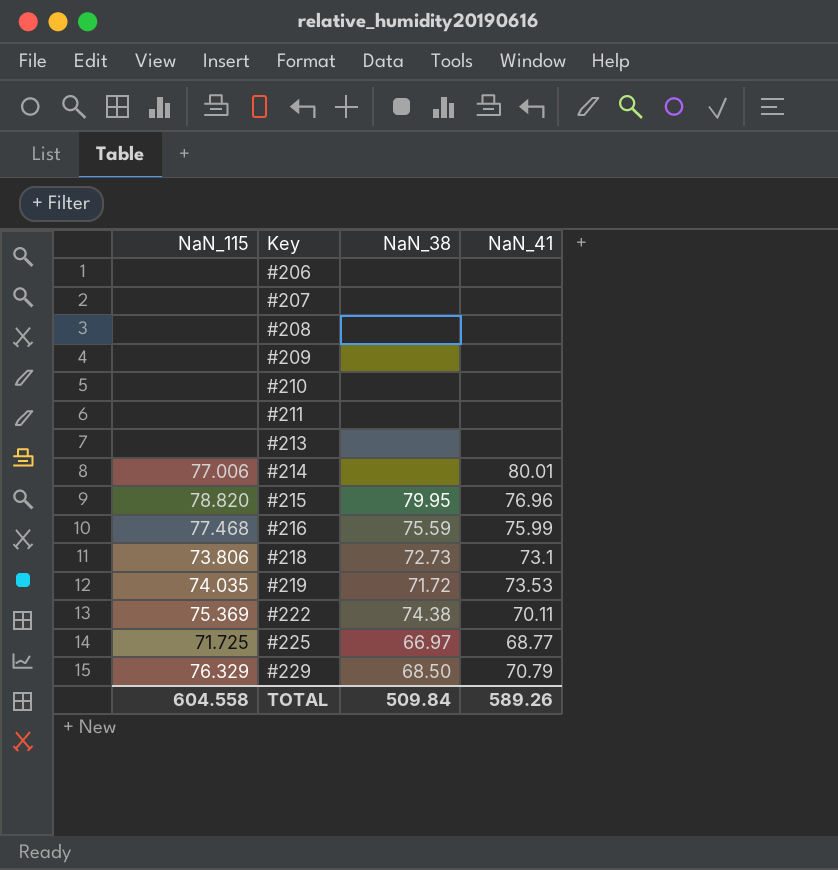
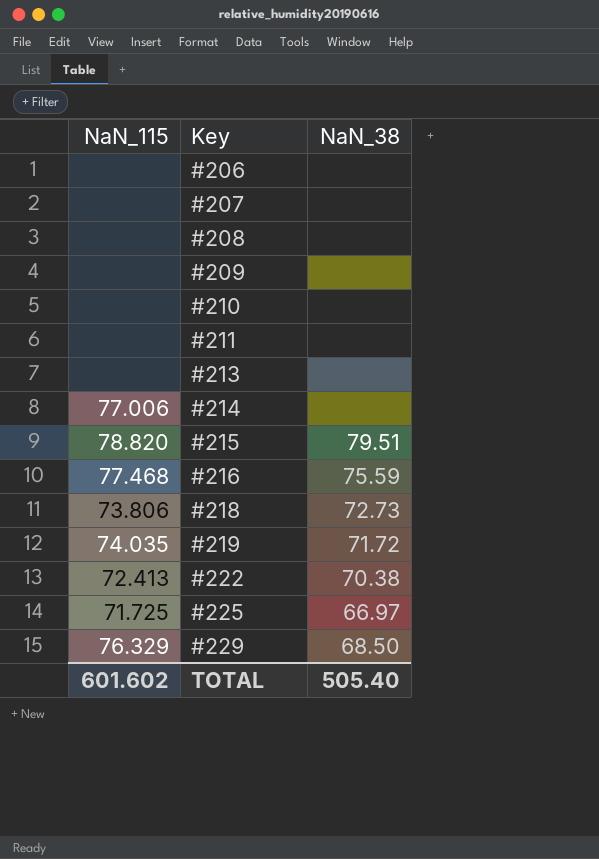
column NaN_41 | position: 4 -> none
#215 | NaN_38: 79.95 -> 79.51
#222 | NaN_115: 75.369 -> 72.413
#222 | NaN_38: 74.38 -> 70.38
TOTAL | NaN_115: 604.558 -> 601.602
TOTAL | NaN_38: 509.84 -> 505.40

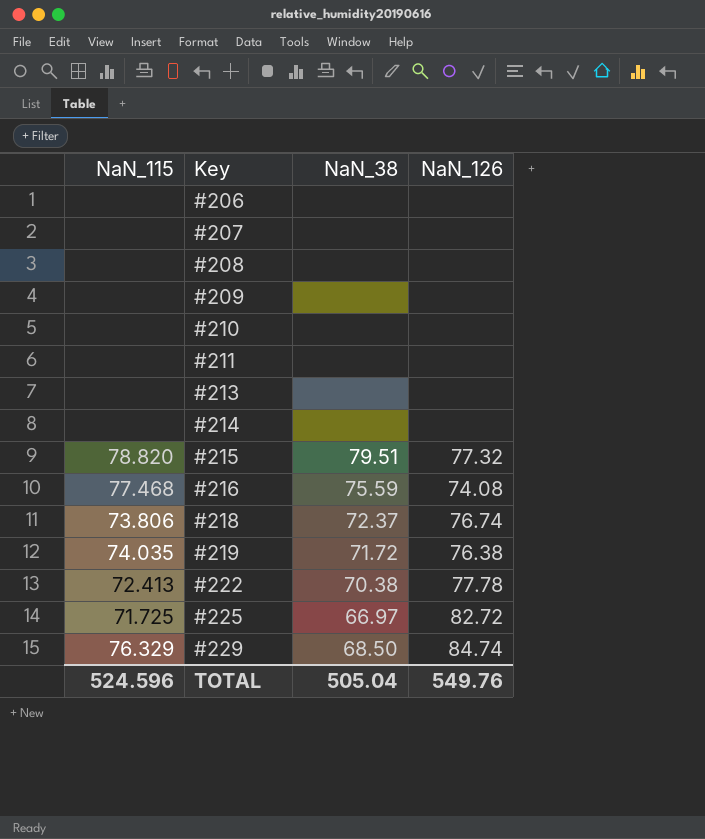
column NaN_126 | position: none -> 4
#214 | NaN_115: 77.006 -> none
#218 | NaN_38: 72.73 -> 72.37
TOTAL | NaN_115: 601.602 -> 524.596
TOTAL | NaN_38: 505.40 -> 505.04

